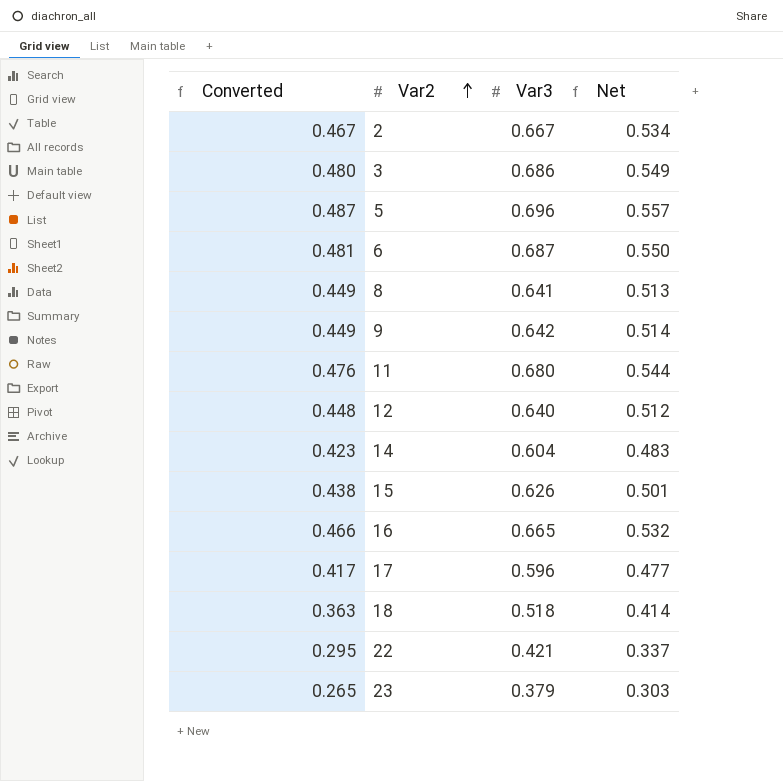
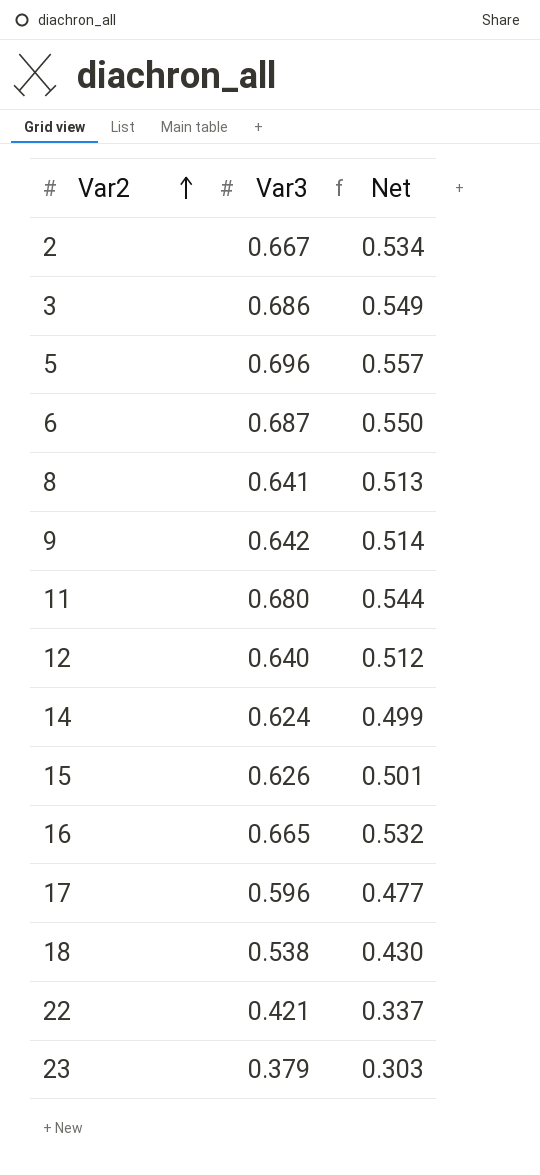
column Converted | formula: [Var3] * 0.7 -> none
14 | Var3: 0.604 -> 0.624
14 | Net: 0.483 -> 0.499
18 | Var3: 0.518 -> 0.538
18 | Net: 0.414 -> 0.430

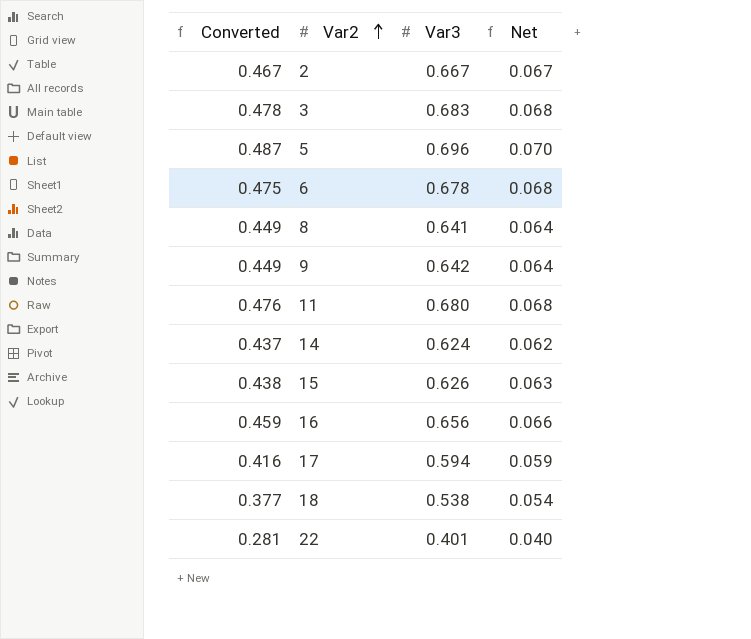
column Converted | formula: none -> [Var3] * 0.7
column Net | formula: [Var3] * 0.8 -> [Var3] * 0.1
row 12: 0.640 | 0.512 -> none
row 23: 0.379 | 0.303 -> none
3 | Var3: 0.686 -> 0.683
6 | Var3: 0.687 -> 0.678
16 | Var3: 0.665 -> 0.656
17 | Var3: 0.596 -> 0.594
22 | Var3: 0.421 -> 0.401

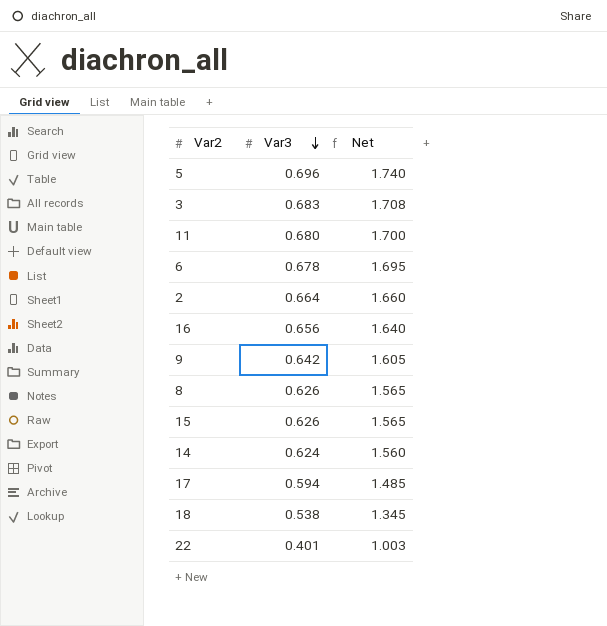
row order: Var2 ascending -> Var3 descending
column Converted | formula: [Var3] * 0.7 -> none
column Net | formula: [Var3] * 0.1 -> [Var3] * 2.5
2 | Var3: 0.667 -> 0.664
8 | Var3: 0.641 -> 0.626

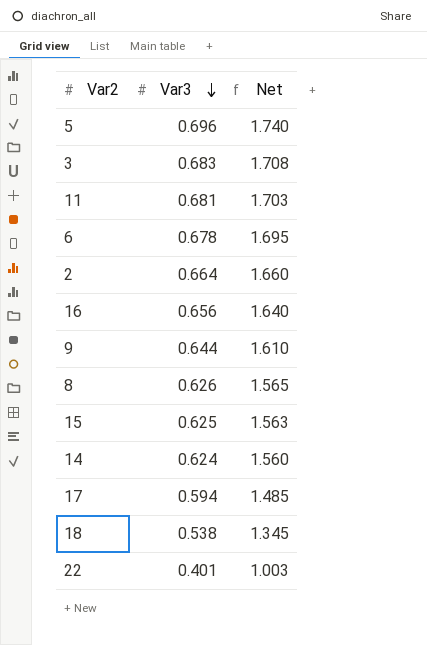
11 | Var3: 0.680 -> 0.681
11 | Net: 1.700 -> 1.703
9 | Var3: 0.642 -> 0.644
9 | Net: 1.605 -> 1.610
15 | Var3: 0.626 -> 0.625
15 | Net: 1.565 -> 1.563

